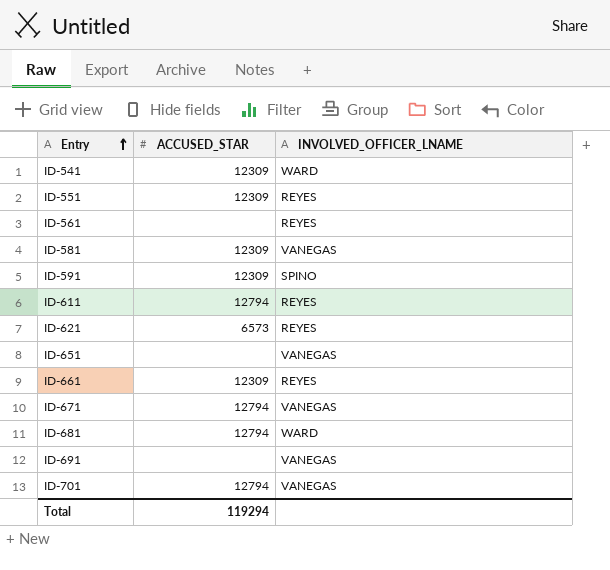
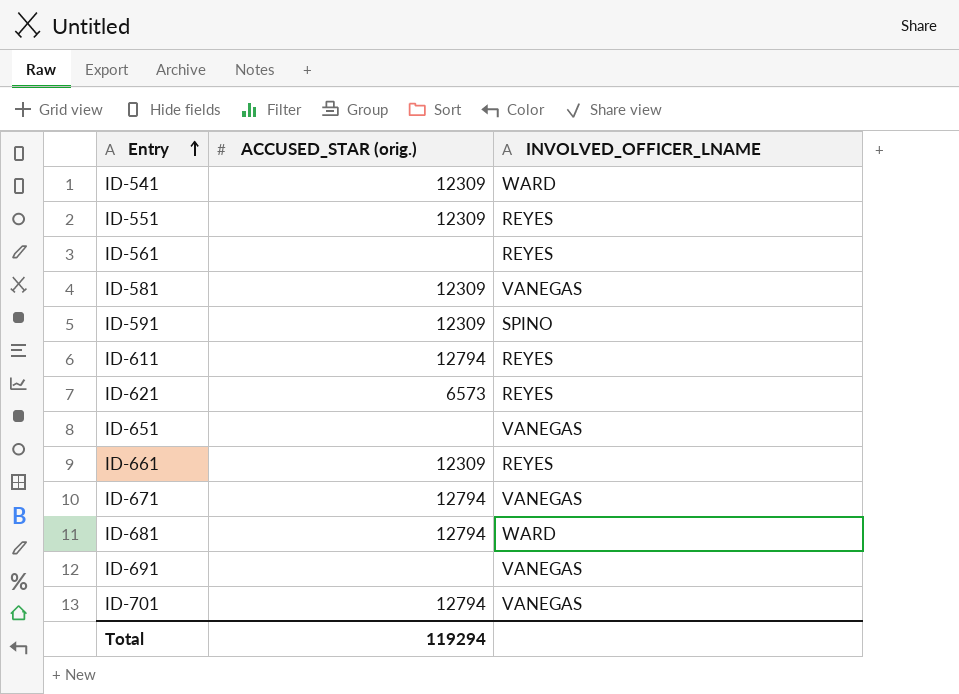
column name: ACCUSED_STAR -> ACCUSED_STAR (orig.)

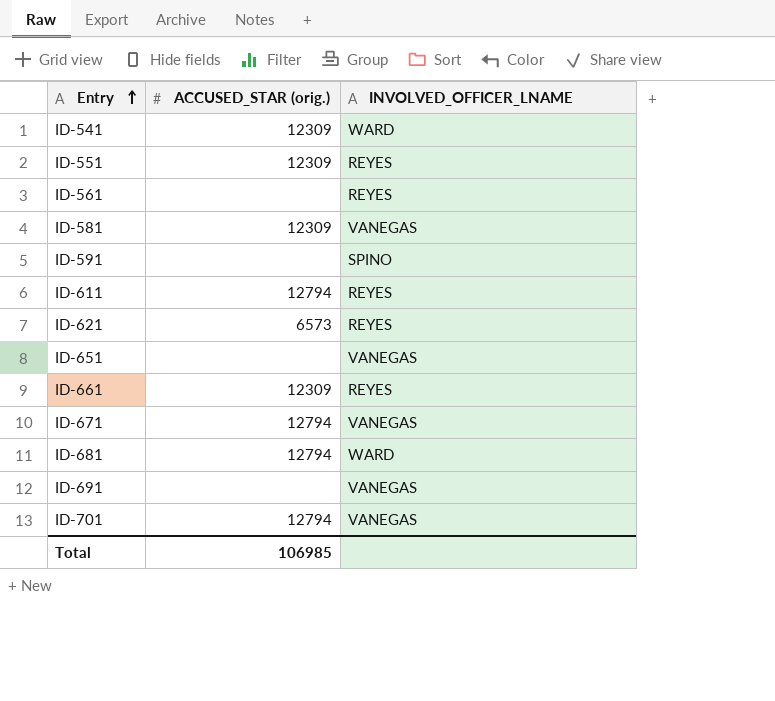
ID-591 | ACCUSED_STAR (orig.): 12309 -> none
Total | ACCUSED_STAR (orig.): 119294 -> 106985

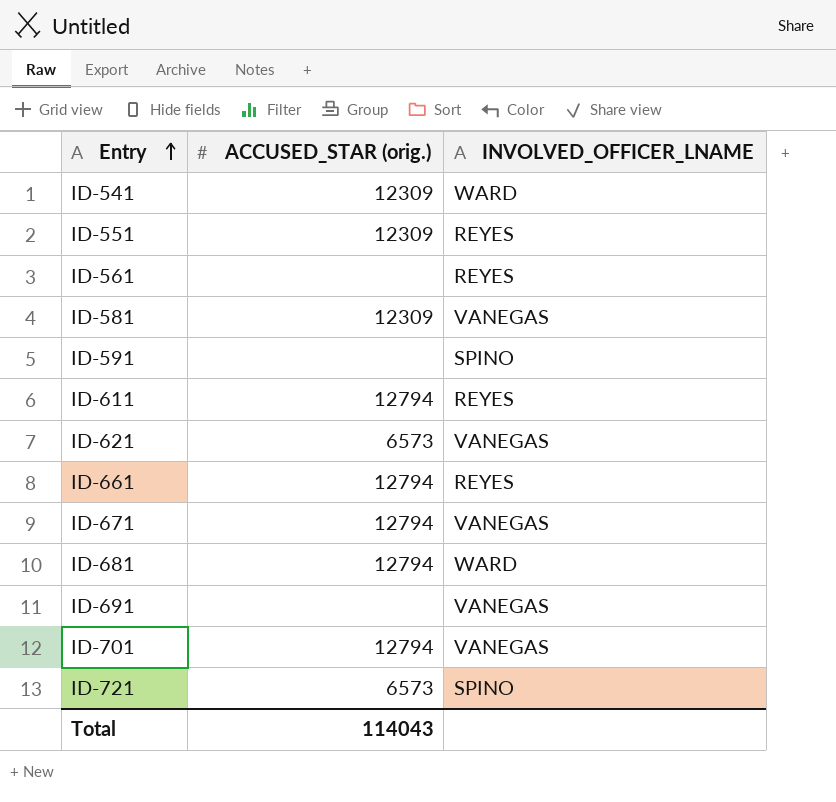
row ID-651: none | VANEGAS -> none
ID-621 | INVOLVED_OFFICER_LNAME: REYES -> VANEGAS
ID-661 | ACCUSED_STAR (orig.): 12309 -> 12794
row ID-721: none -> 6573 | SPINO
Total | ACCUSED_STAR (orig.): 106985 -> 114043

